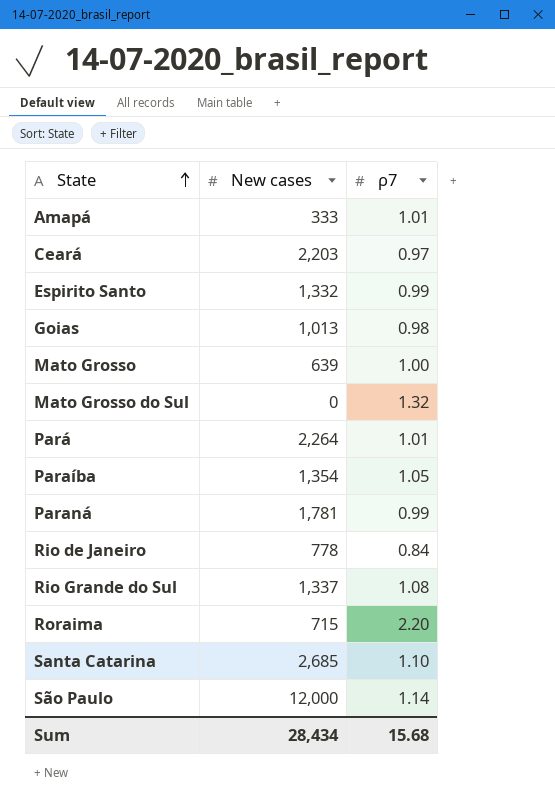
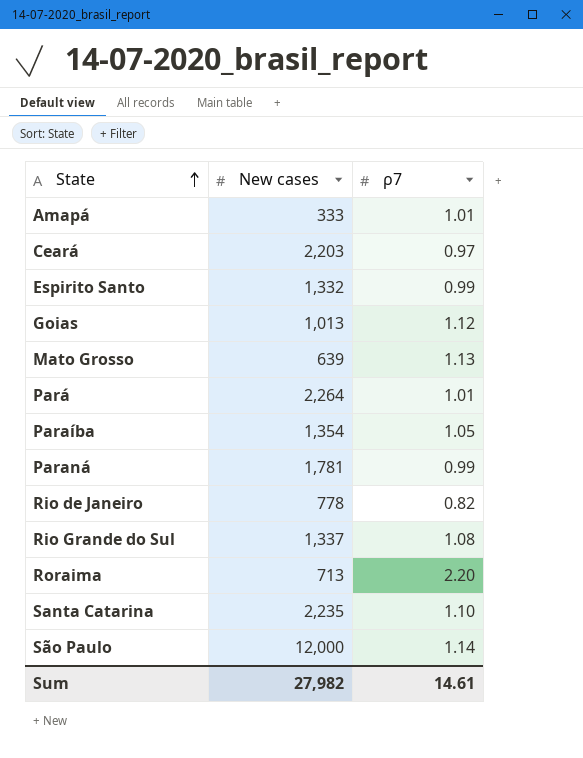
row Mato Grosso do Sul: 0 | 1.32 -> none
Goias | ρ7: 0.98 -> 1.12
Mato Grosso | ρ7: 1.00 -> 1.13
Rio de Janeiro | ρ7: 0.84 -> 0.82
Roraima | New cases: 715 -> 713
Santa Catarina | New cases: 2,685 -> 2,235
Sum | New cases: 28,434 -> 27,982
Sum | ρ7: 15.68 -> 14.61

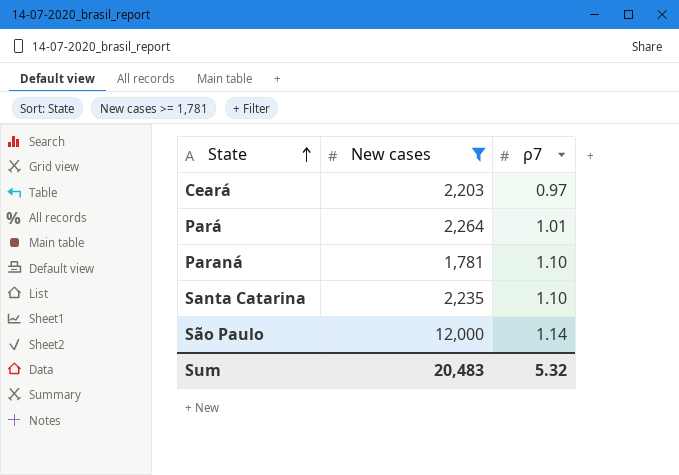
filter: none -> New cases >= 1,781
Paraná | ρ7: 0.99 -> 1.10
Sum | New cases: 27,982 -> 20,483
Sum | ρ7: 14.61 -> 5.32

